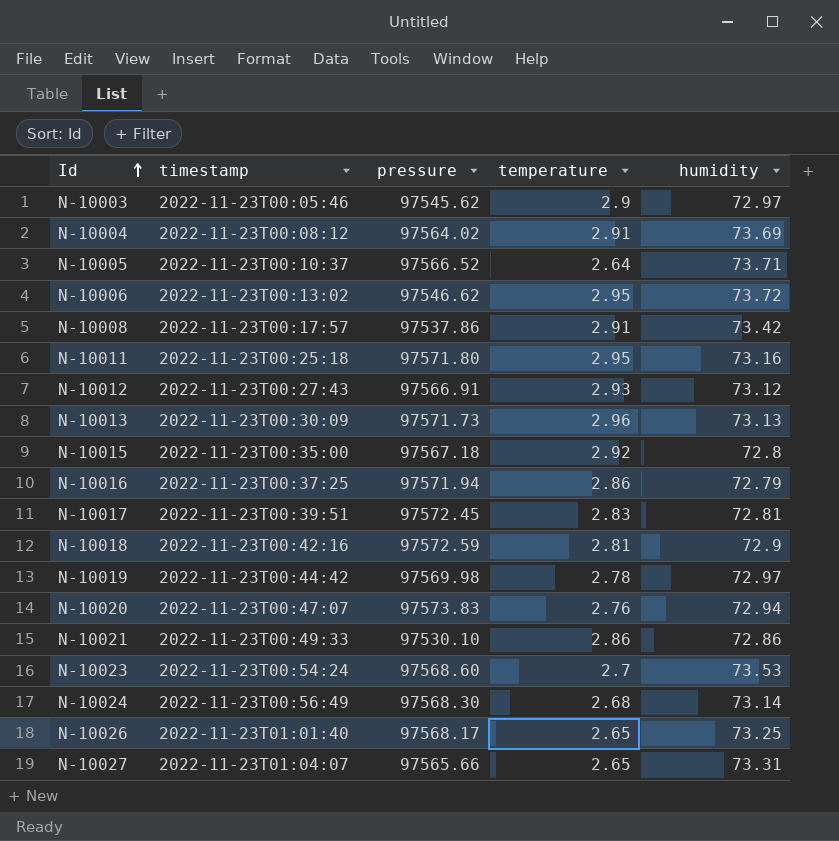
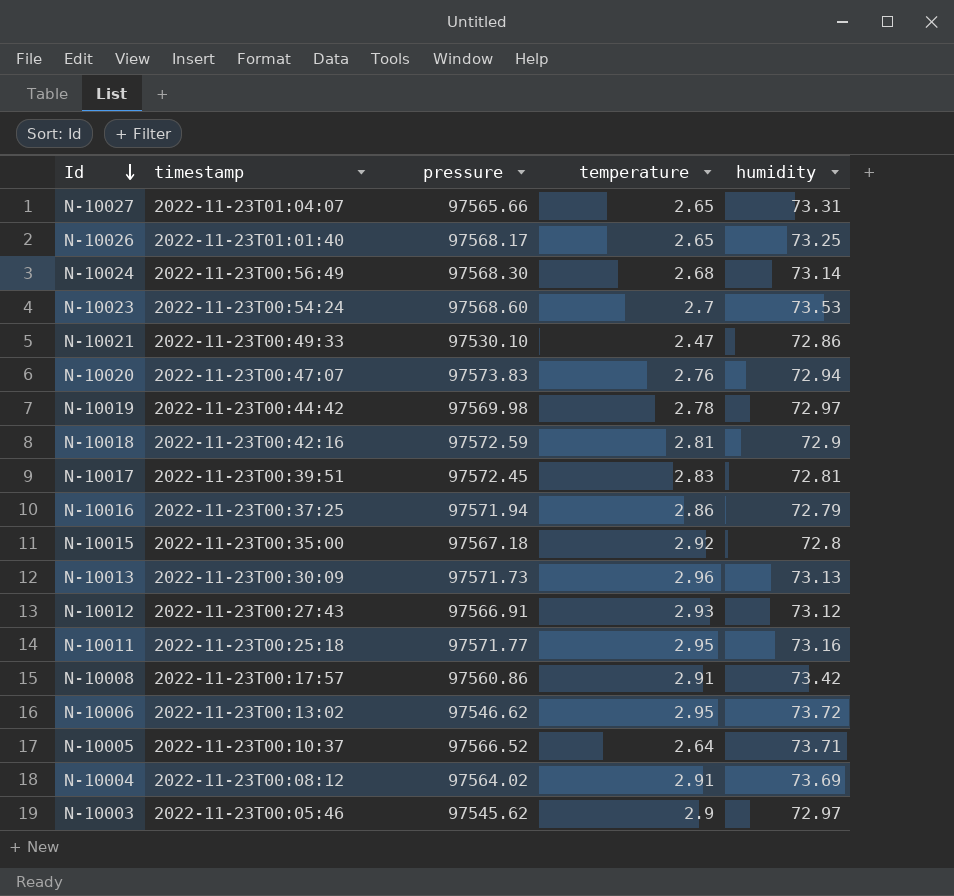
row order: Id ascending -> Id descending
N-10021 | temperature: 2.86 -> 2.47
N-10011 | pressure: 97571.80 -> 97571.77
N-10008 | pressure: 97537.86 -> 97560.86

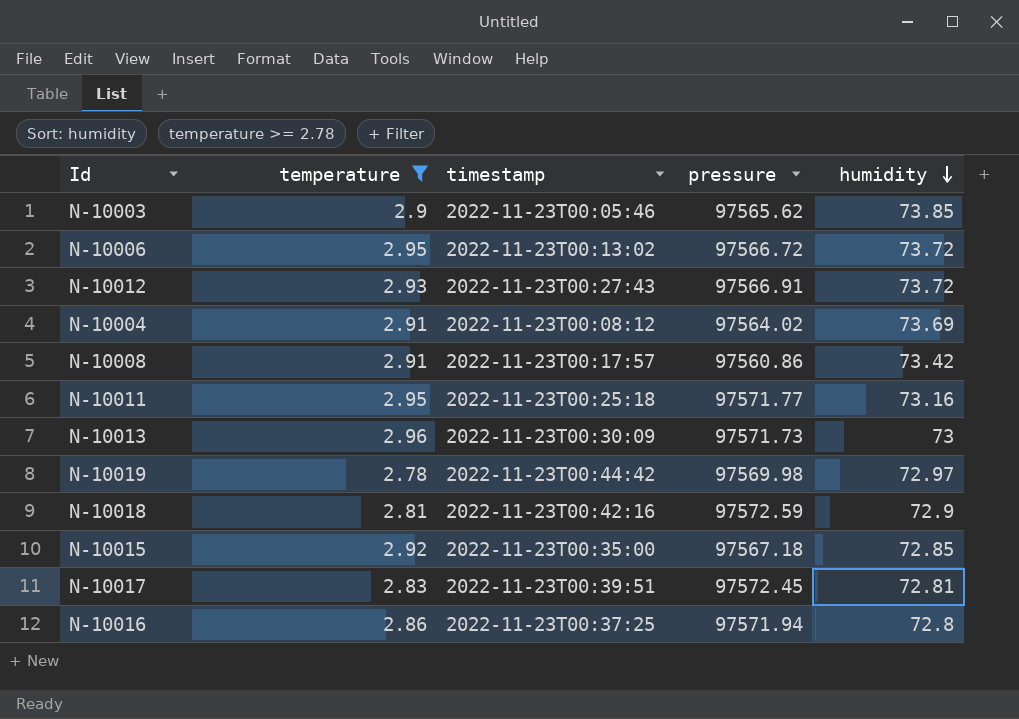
filter: none -> temperature >= 2.78
row order: Id descending -> humidity descending
column temperature | position: 4 -> 2
N-10003 | pressure: 97545.62 -> 97565.62
N-10003 | humidity: 72.97 -> 73.85
N-10006 | pressure: 97546.62 -> 97566.72
N-10012 | humidity: 73.12 -> 73.72
N-10013 | humidity: 73.13 -> 73
N-10015 | humidity: 72.8 -> 72.85
N-10016 | humidity: 72.79 -> 72.8

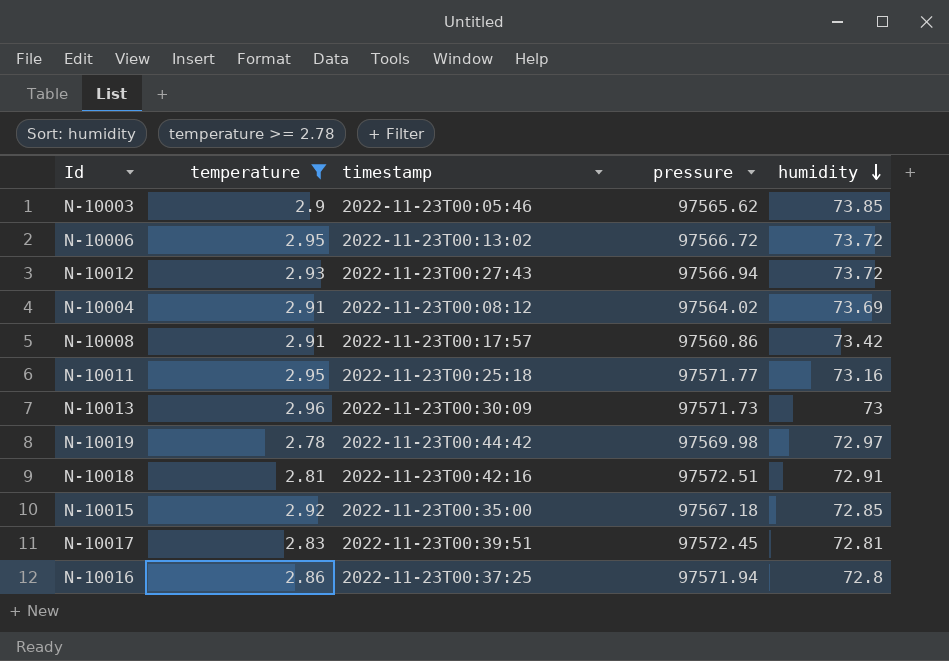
N-10012 | pressure: 97566.91 -> 97566.94
N-10018 | pressure: 97572.59 -> 97572.51
N-10018 | humidity: 72.9 -> 72.91

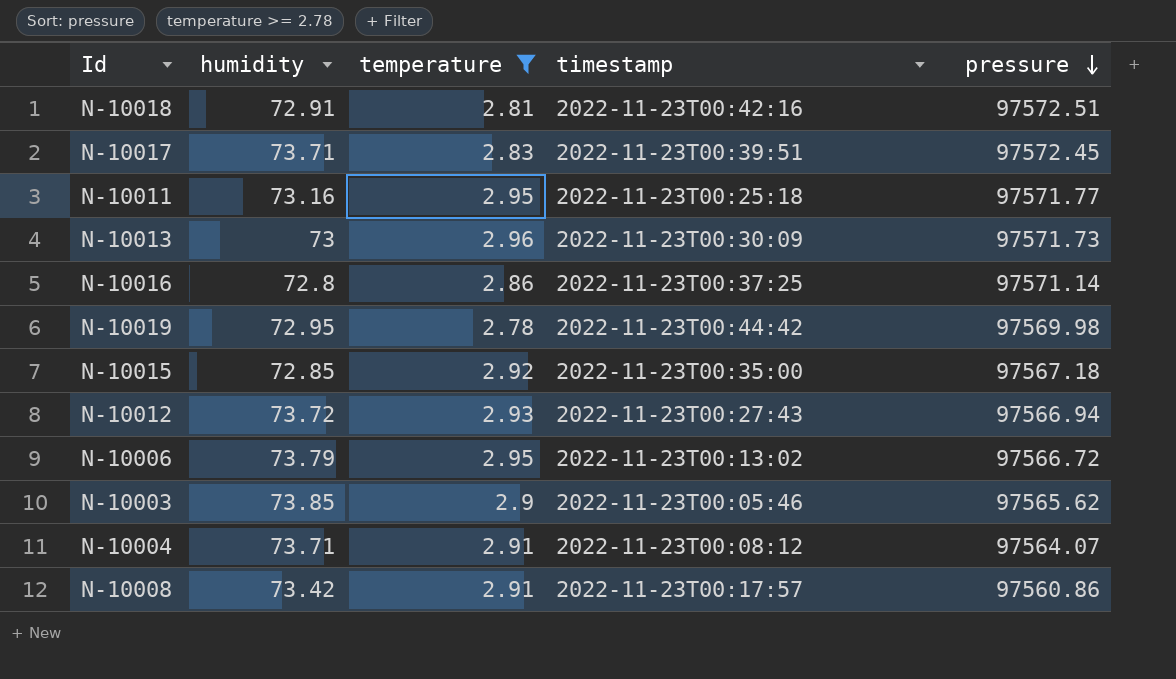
row order: humidity descending -> pressure descending
column humidity | position: 5 -> 2
N-10017 | humidity: 72.81 -> 73.71
N-10016 | pressure: 97571.94 -> 97571.14
N-10019 | humidity: 72.97 -> 72.95
N-10006 | humidity: 73.72 -> 73.79
N-10004 | humidity: 73.69 -> 73.71
N-10004 | pressure: 97564.02 -> 97564.07

